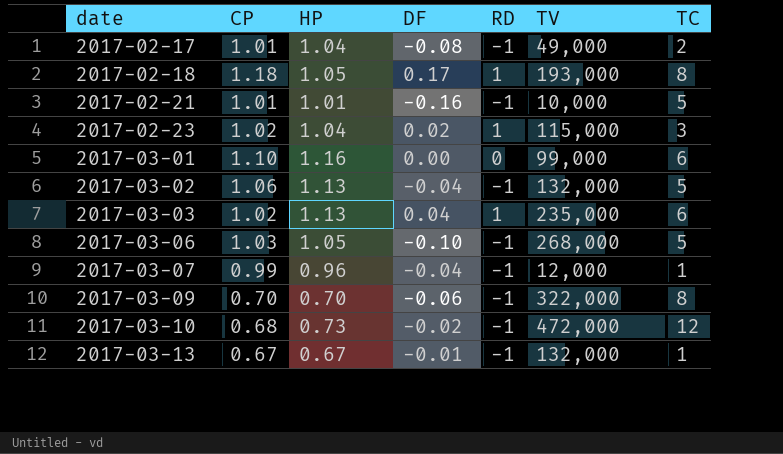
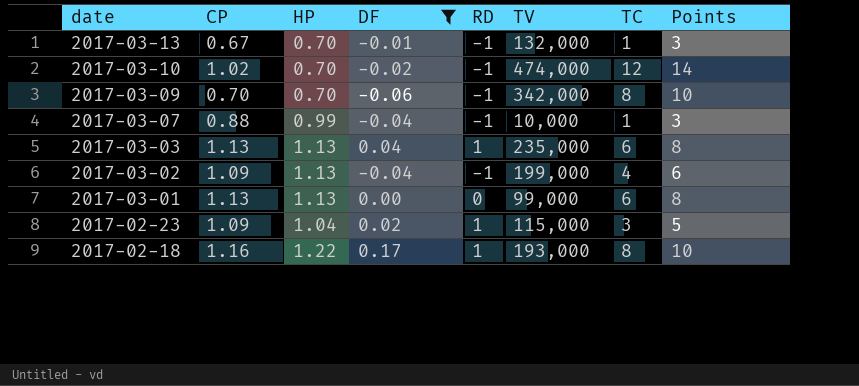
filter: none -> DF >= -0.06
row order: date ascending -> date descending
column Points | formula: none -> [TC] + 2
2017-03-13 | HP: 0.67 -> 0.70
2017-03-10 | CP: 0.68 -> 1.02
2017-03-10 | HP: 0.73 -> 0.70
2017-03-10 | TV: 472,000 -> 474,000
2017-03-09 | TV: 322,000 -> 342,000
2017-03-07 | CP: 0.99 -> 0.88
2017-03-07 | HP: 0.96 -> 0.99
2017-03-07 | TV: 12,000 -> 10,000
2017-03-03 | CP: 1.02 -> 1.13
2017-03-02 | CP: 1.06 -> 1.09
2017-03-02 | TV: 132,000 -> 199,000
2017-03-02 | TC: 5 -> 4
2017-03-01 | CP: 1.10 -> 1.13
2017-03-01 | HP: 1.16 -> 1.13
2017-02-23 | CP: 1.02 -> 1.09
2017-02-18 | CP: 1.18 -> 1.16
2017-02-18 | HP: 1.05 -> 1.22

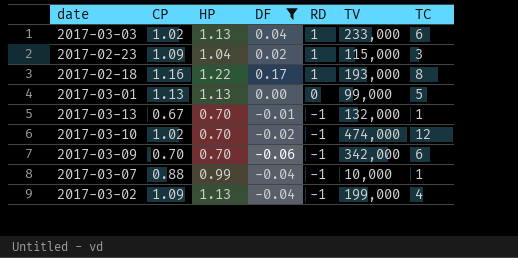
row order: date descending -> RD descending
column Points | formula: [TC] + 2 -> none
2017-03-03 | CP: 1.13 -> 1.02
2017-03-03 | TV: 235,000 -> 233,000
2017-03-01 | TC: 6 -> 5
2017-03-09 | TC: 8 -> 6

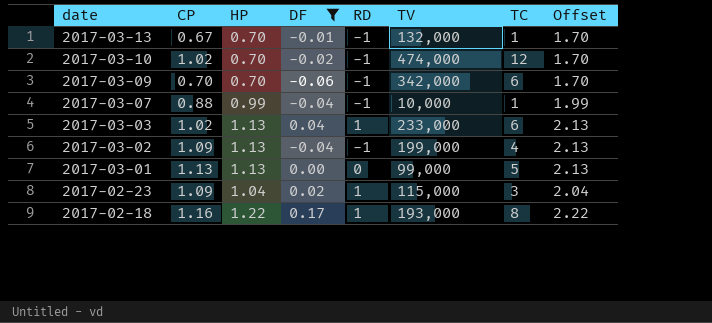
row order: RD descending -> date descending
column Offset | formula: none -> [HP] + 1

